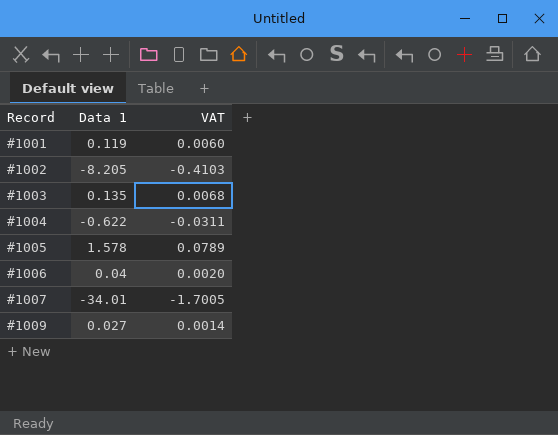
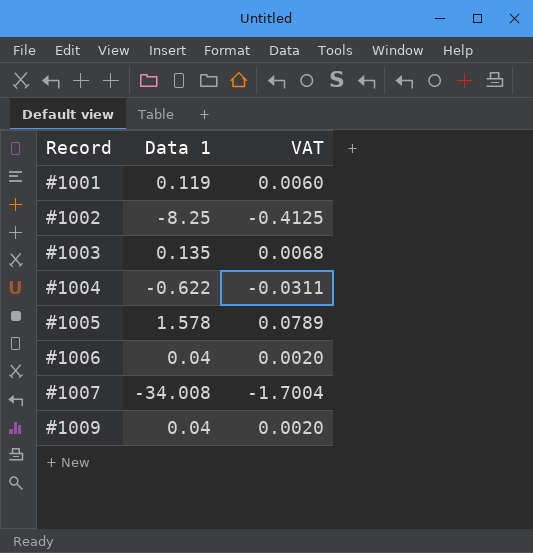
#1002 | Data 1: -8.205 -> -8.25
#1002 | VAT: -0.4103 -> -0.4125
#1007 | Data 1: -34.01 -> -34.008
#1007 | VAT: -1.7005 -> -1.7004
#1009 | Data 1: 0.027 -> 0.04
#1009 | VAT: 0.0014 -> 0.0020

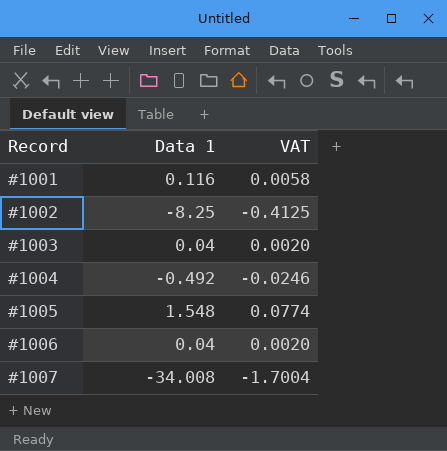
row #1009: 0.04 | 0.0020 -> none
#1001 | Data 1: 0.119 -> 0.116
#1001 | VAT: 0.0060 -> 0.0058
#1003 | Data 1: 0.135 -> 0.04
#1003 | VAT: 0.0068 -> 0.0020
#1004 | Data 1: -0.622 -> -0.492
#1004 | VAT: -0.0311 -> -0.0246
#1005 | Data 1: 1.578 -> 1.548
#1005 | VAT: 0.0789 -> 0.0774

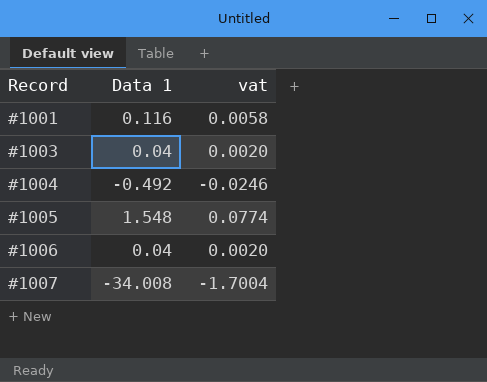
column name: VAT -> vat
row #1002: -8.25 | -0.4125 -> none

